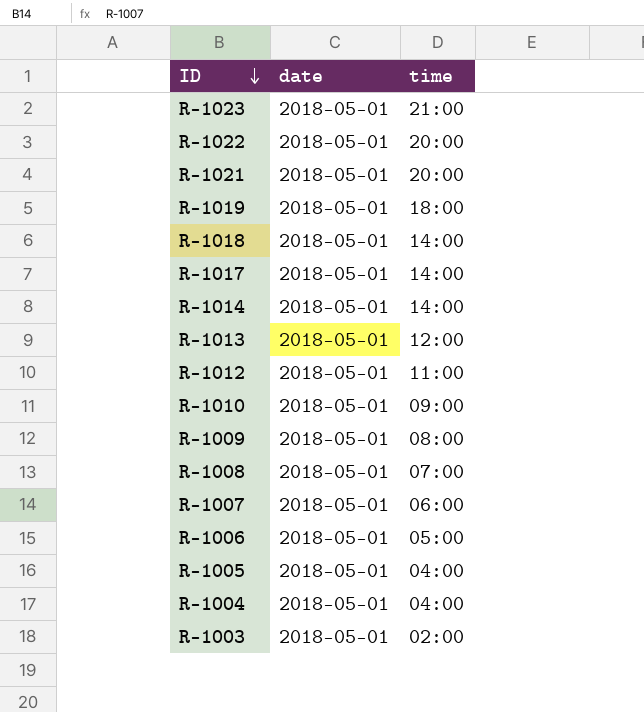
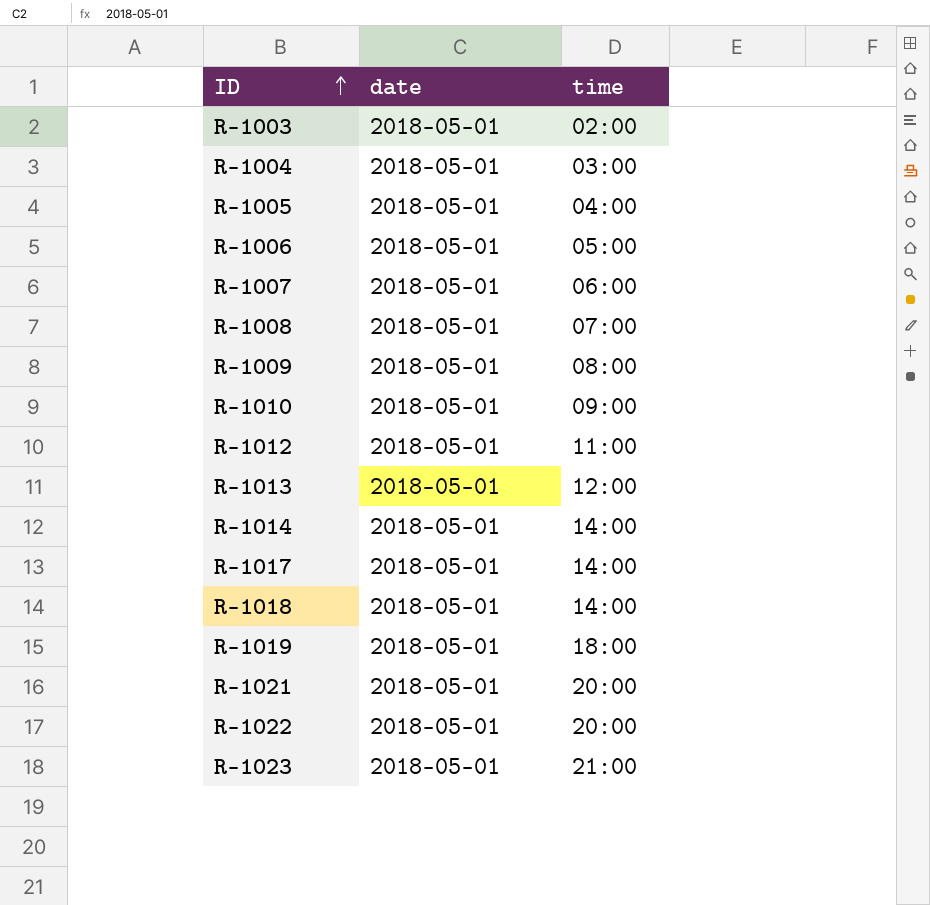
row order: ID descending -> ID ascending
R-1004 | time: 04:00 -> 03:00

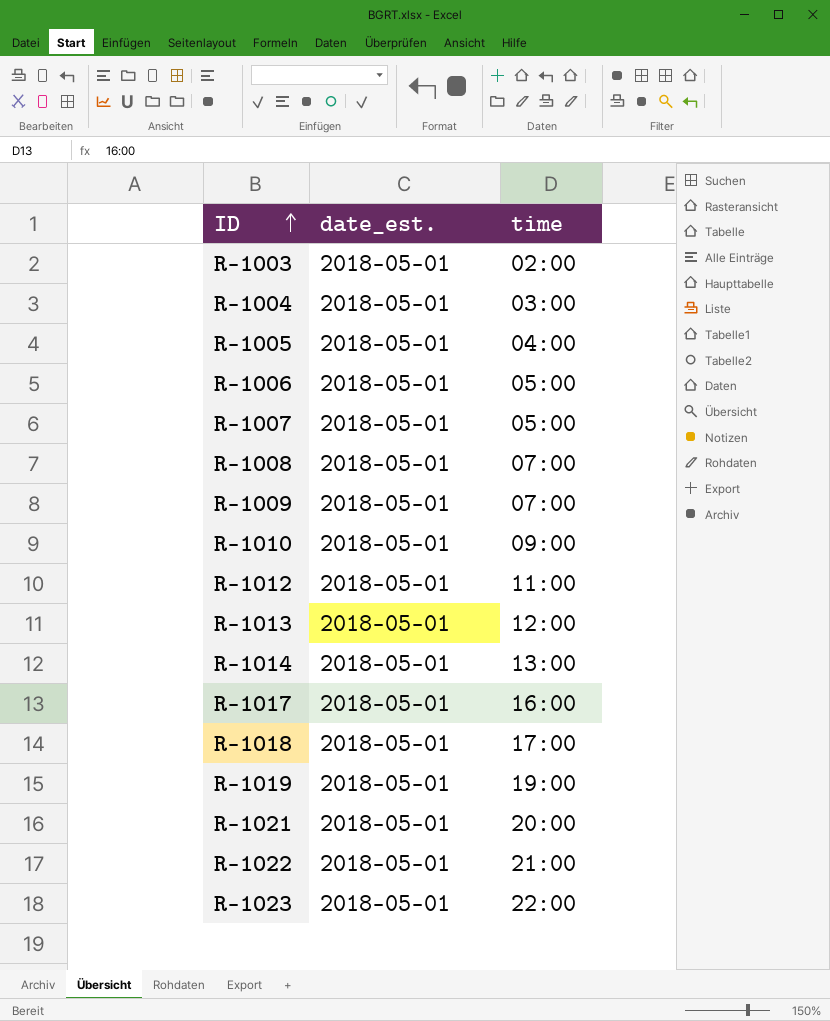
column name: date -> date_est.
R-1007 | time: 06:00 -> 05:00
R-1009 | time: 08:00 -> 07:00
R-1014 | time: 14:00 -> 13:00
R-1017 | time: 14:00 -> 16:00
R-1018 | time: 14:00 -> 17:00
R-1019 | time: 18:00 -> 19:00
R-1022 | time: 20:00 -> 21:00
R-1023 | time: 21:00 -> 22:00

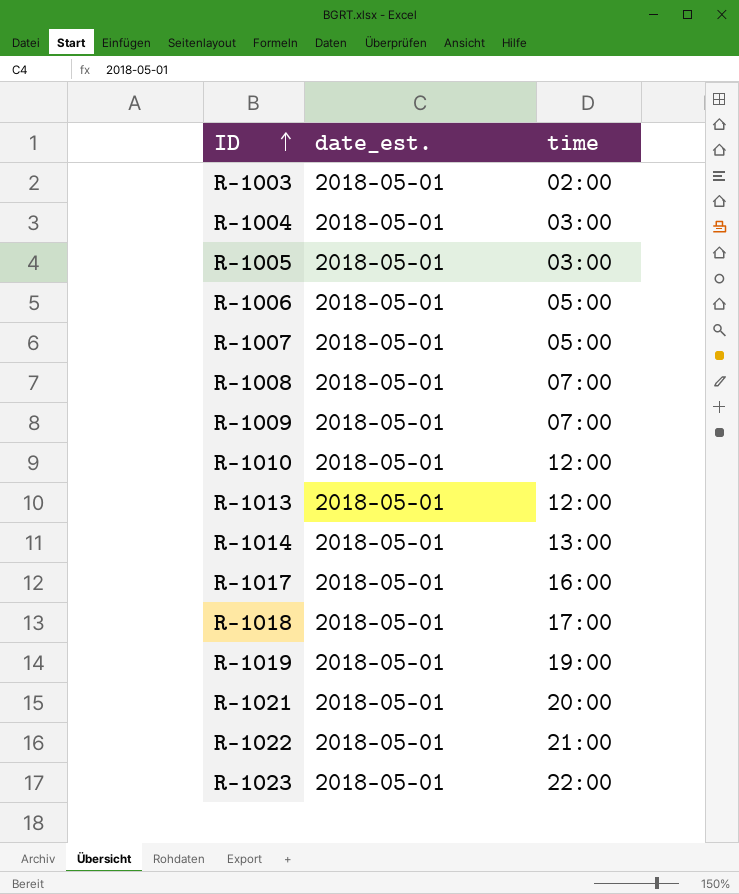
row R-1012: 2018-05-01 | 11:00 -> none
R-1005 | time: 04:00 -> 03:00
R-1010 | time: 09:00 -> 12:00

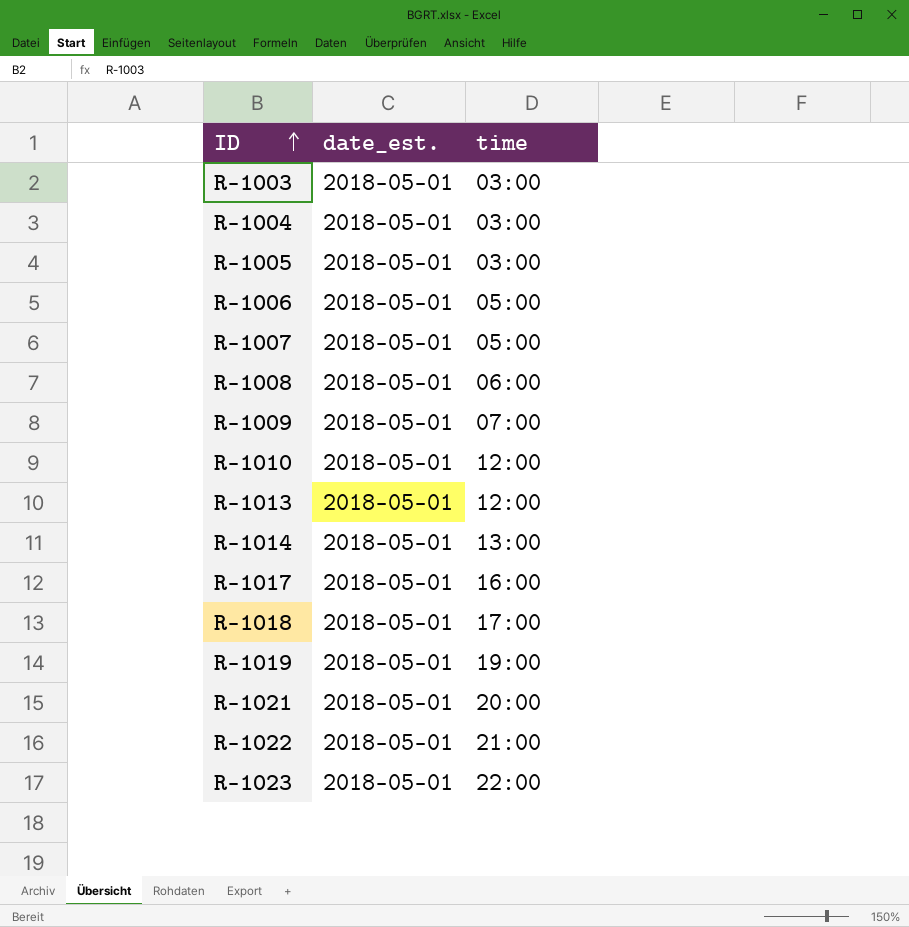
R-1003 | time: 02:00 -> 03:00
R-1008 | time: 07:00 -> 06:00

